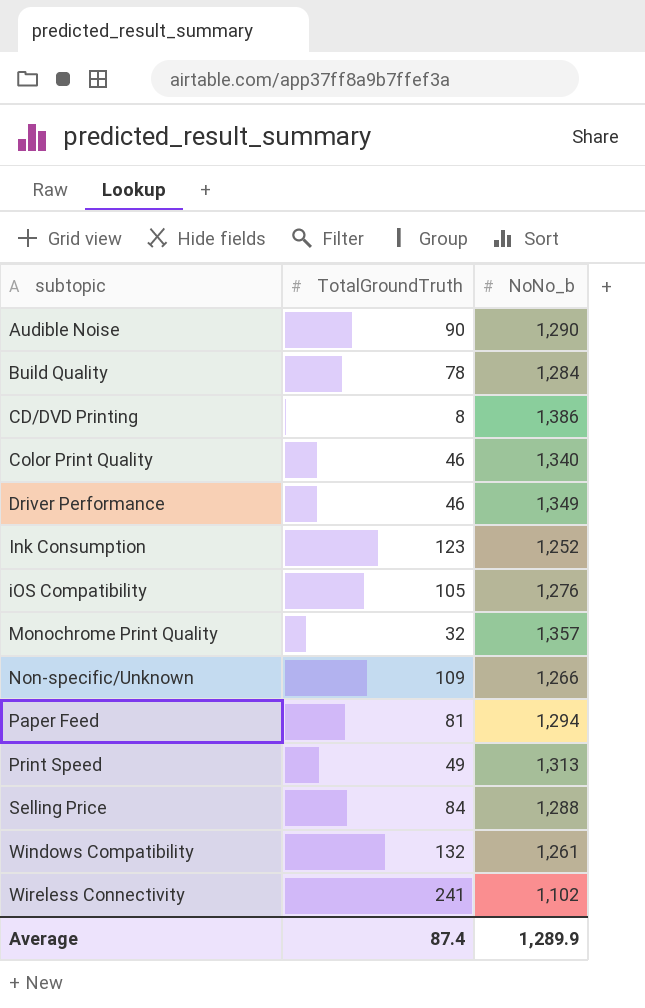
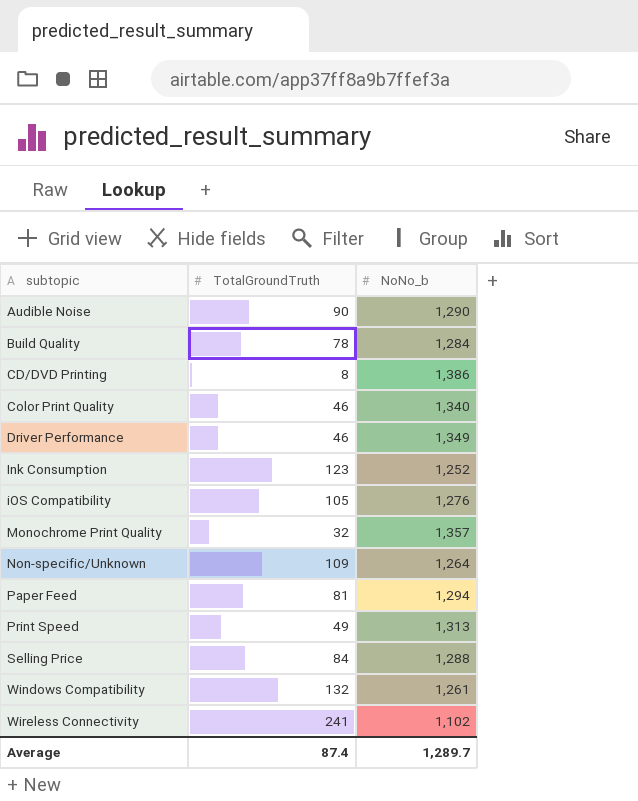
Non-specific/Unknown | NoNo_b: 1,266 -> 1,264
Average | NoNo_b: 1,289.9 -> 1,289.7

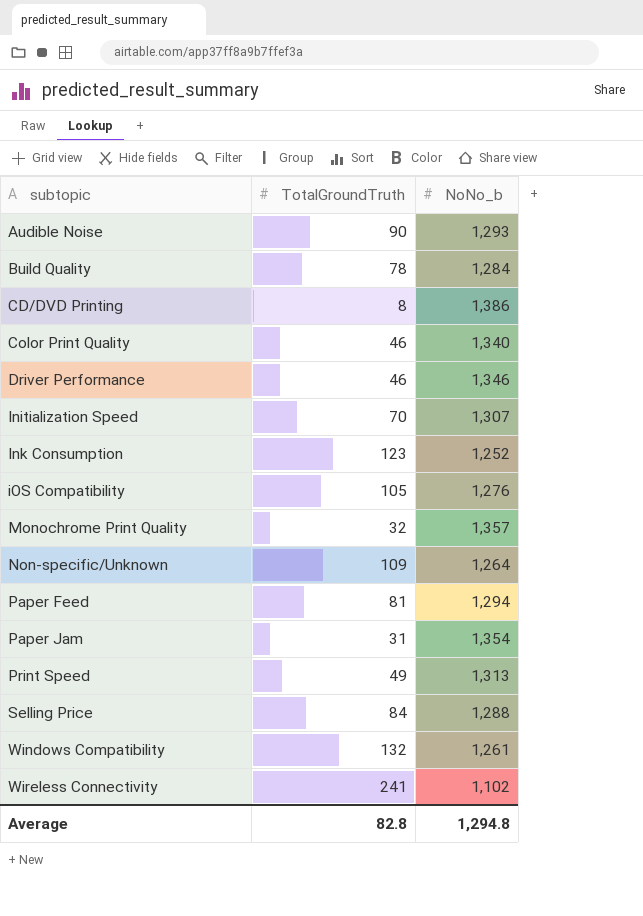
Audible Noise | NoNo_b: 1,290 -> 1,293
Driver Performance | NoNo_b: 1,349 -> 1,346
row Initialization Speed: none -> 70 | 1,307
row Paper Jam: none -> 31 | 1,354
Average | TotalGroundTruth: 87.4 -> 82.8
Average | NoNo_b: 1,289.7 -> 1,294.8

